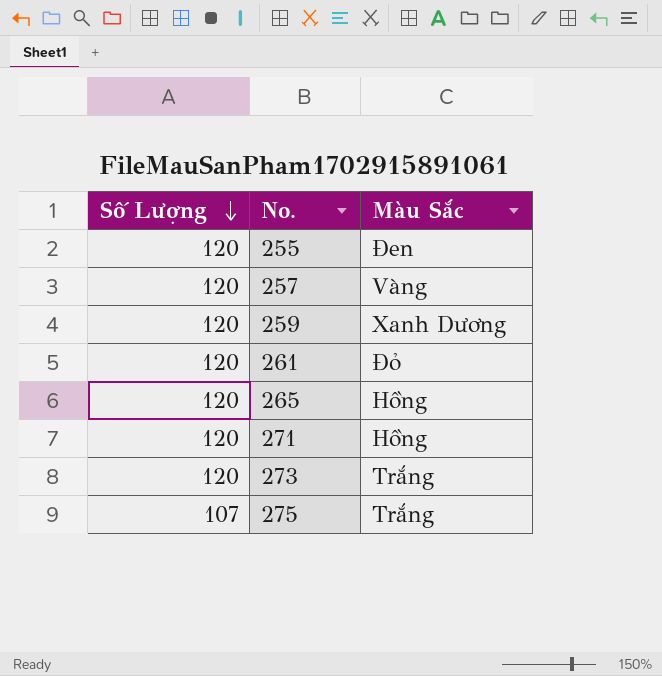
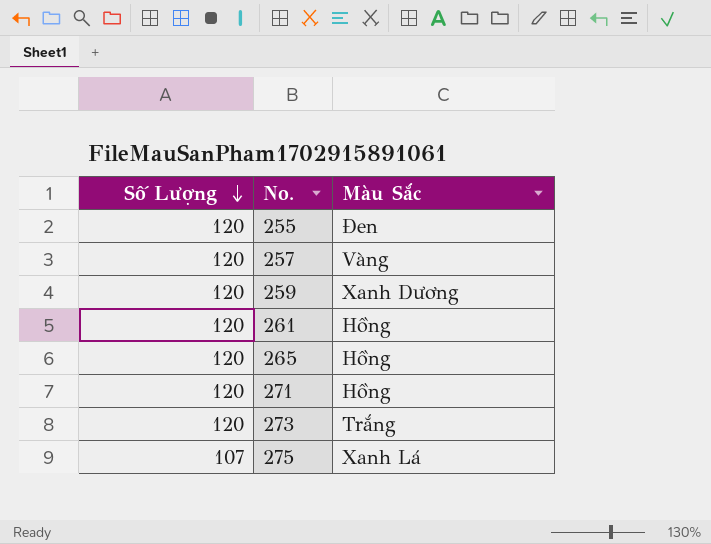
261 | Màu Sắc: Đỏ -> Hồng
275 | Màu Sắc: Trắng -> Xanh Lá

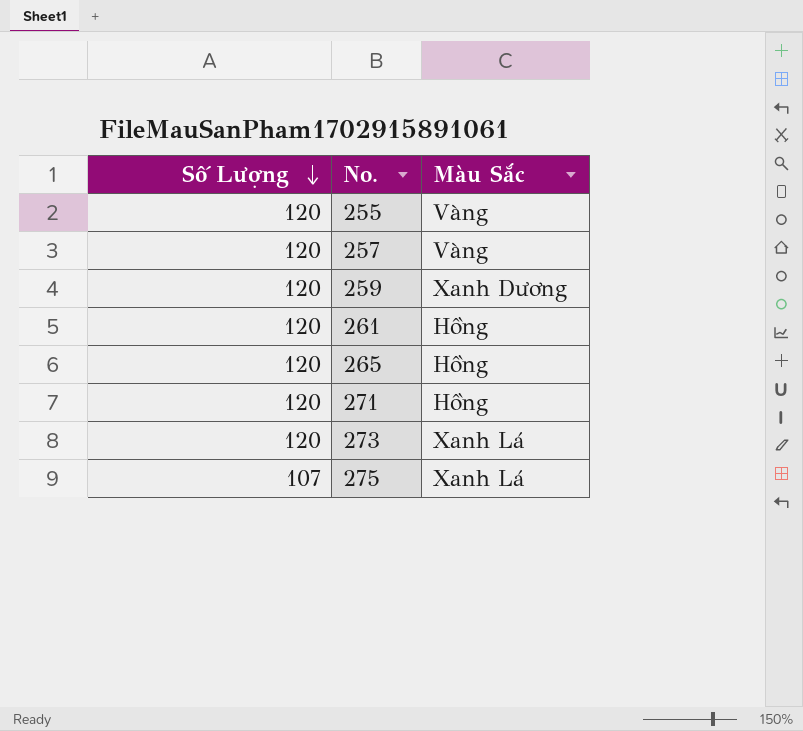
255 | Màu Sắc: Đen -> Vàng
273 | Màu Sắc: Trắng -> Xanh Lá

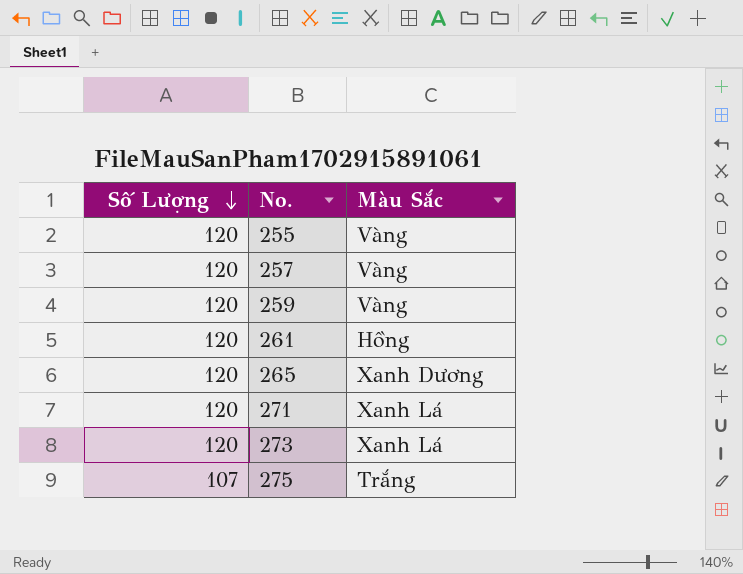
259 | Màu Sắc: Xanh Dương -> Vàng
265 | Màu Sắc: Hồng -> Xanh Dương
271 | Màu Sắc: Hồng -> Xanh Lá
275 | Màu Sắc: Xanh Lá -> Trắng

